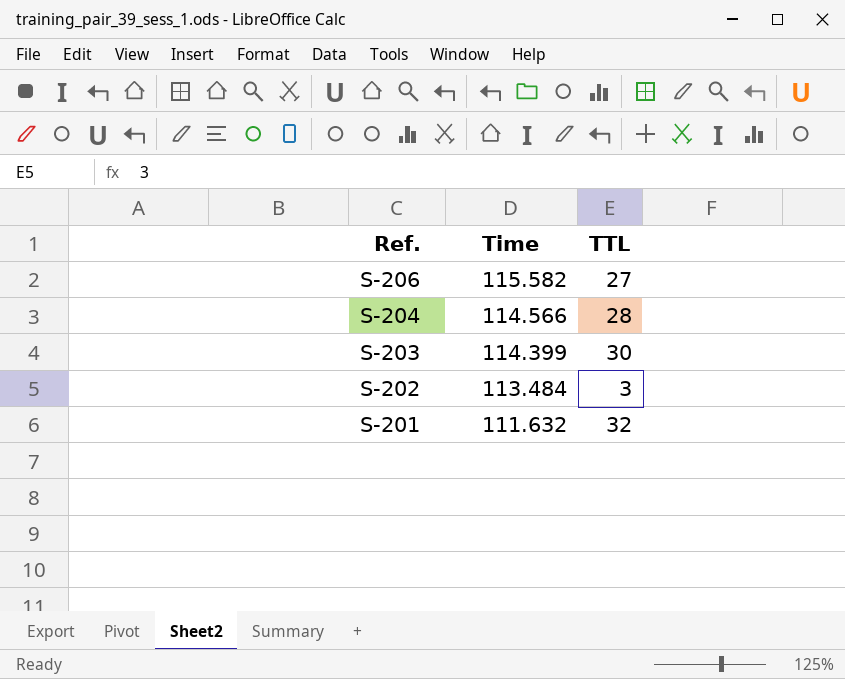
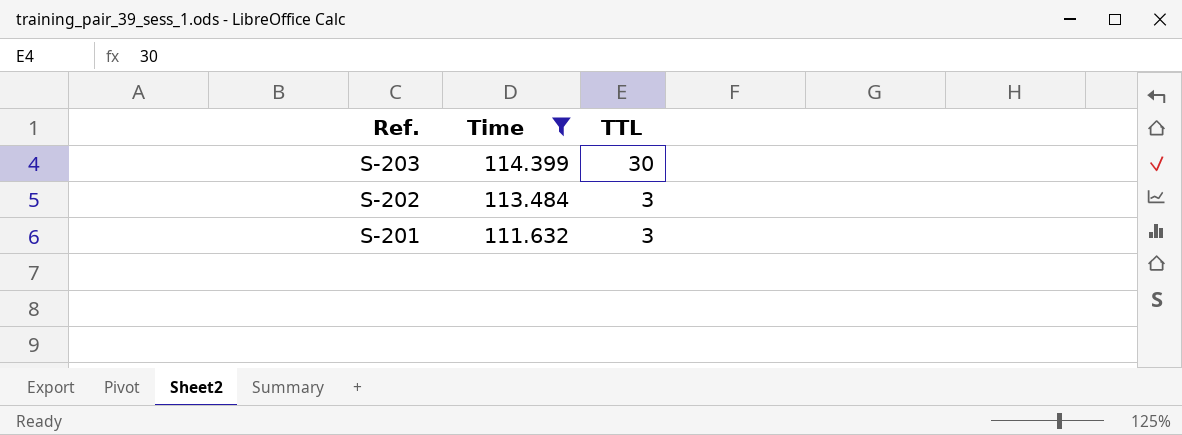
filter: none -> Time <= 114.399
S-201 | TTL: 32 -> 3

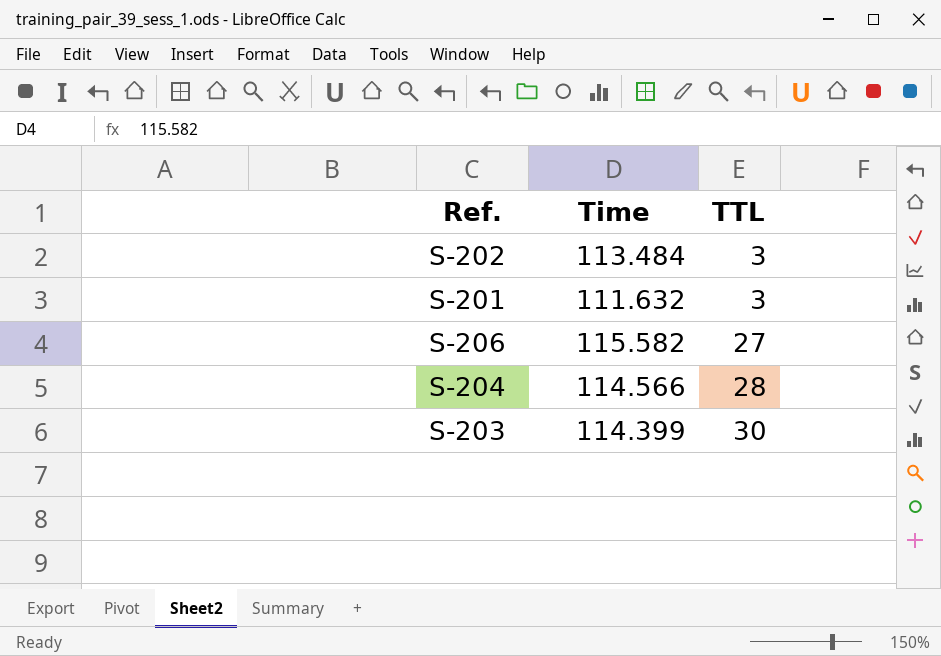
filter: Time <= 114.399 -> none
row order: Ref. descending -> TTL ascending

